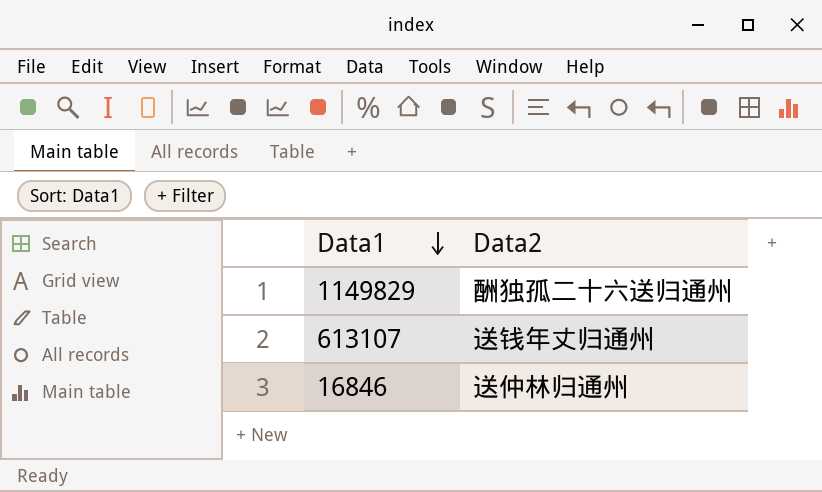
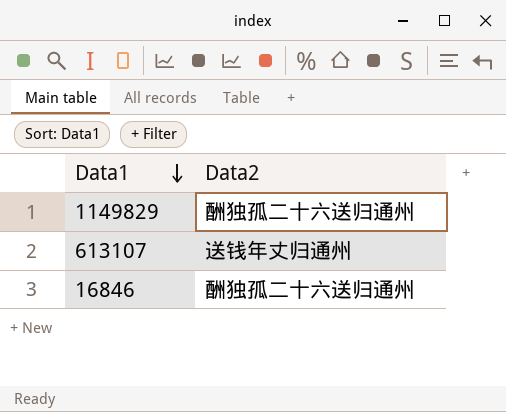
16846 | Data2: 送仲林归通州 -> 酬独孤二十六送归通州

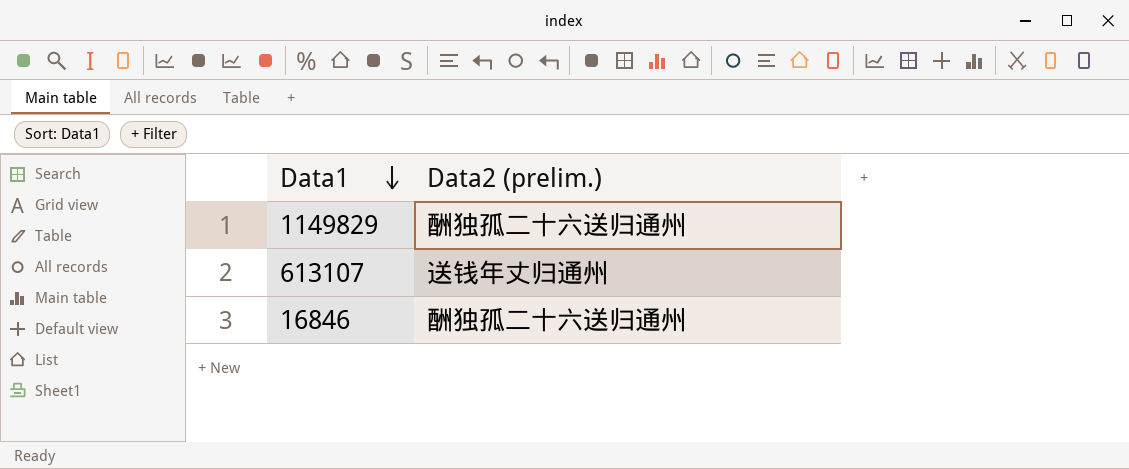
column name: Data2 -> Data2 (prelim.)

